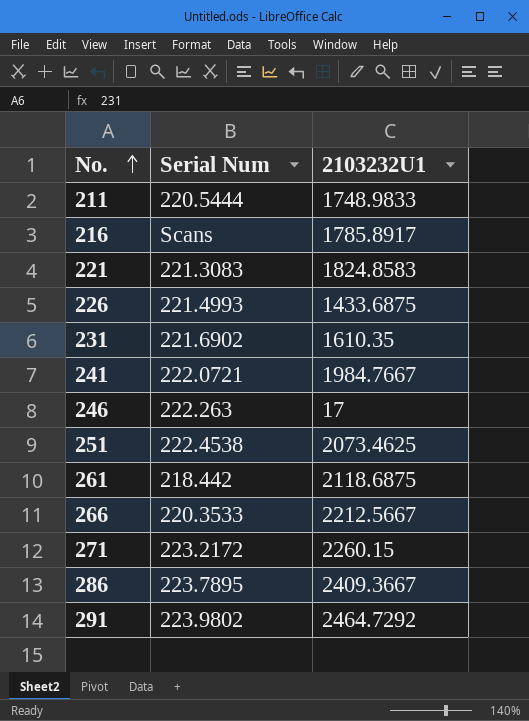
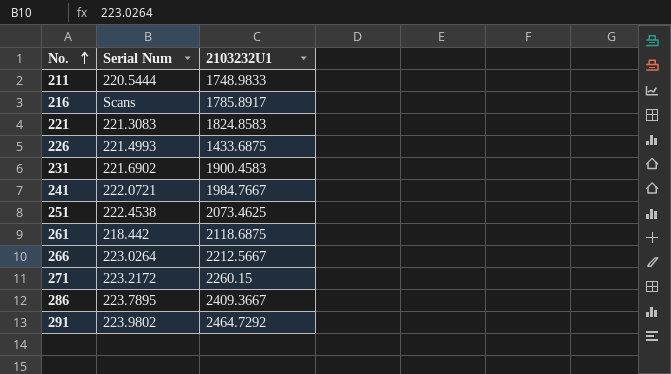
row 246: 222.263 | 17 -> none
231 | 2103232U1: 1610.35 -> 1900.4583
266 | Serial Num: 220.3533 -> 223.0264

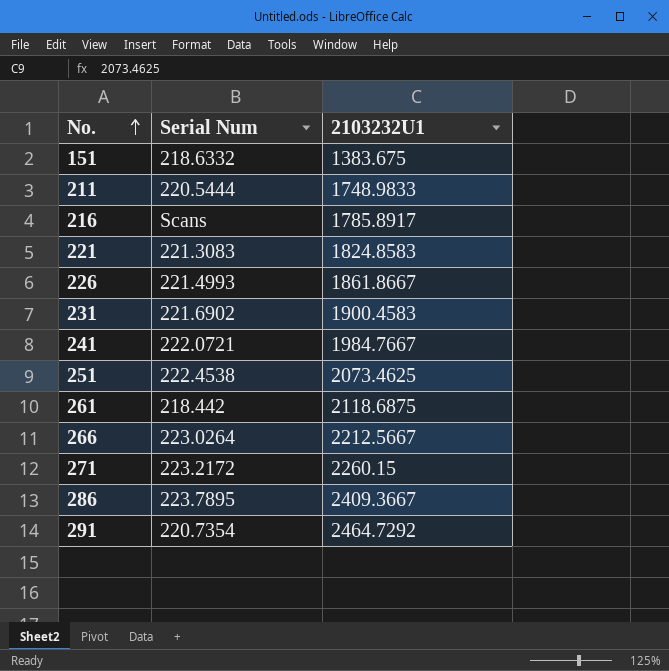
row 151: none -> 218.6332 | 1383.675
226 | 2103232U1: 1433.6875 -> 1861.8667
291 | Serial Num: 223.9802 -> 220.7354

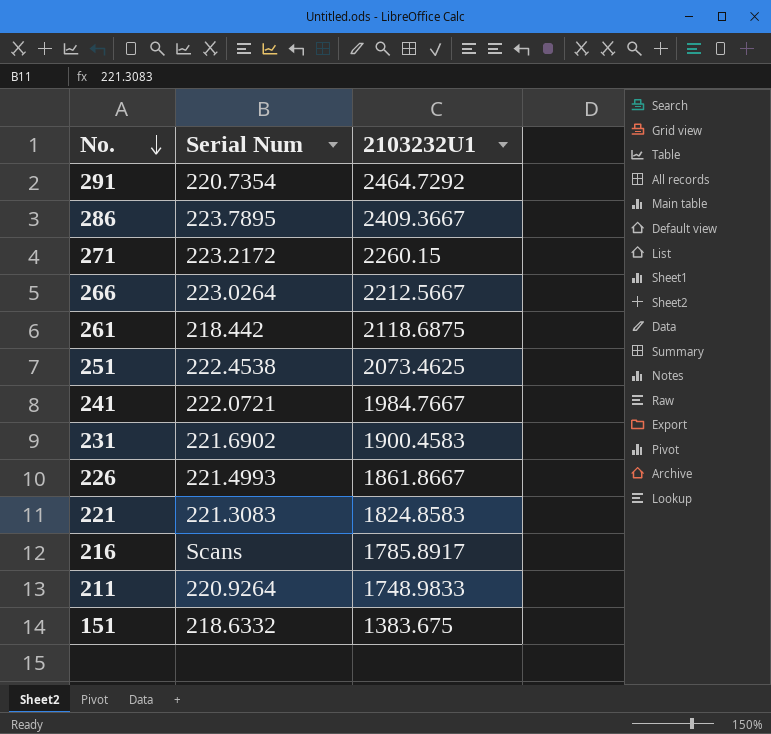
row order: No. ascending -> No. descending
211 | Serial Num: 220.5444 -> 220.9264

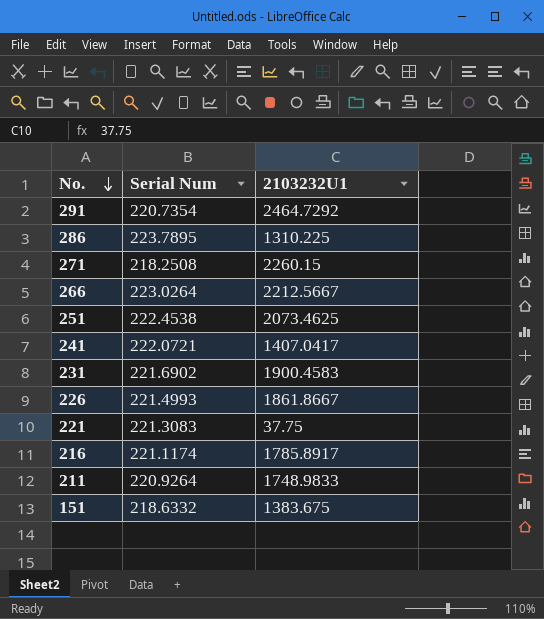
row 261: 218.442 | 2118.6875 -> none
286 | 2103232U1: 2409.3667 -> 1310.225
271 | Serial Num: 223.2172 -> 218.2508
241 | 2103232U1: 1984.7667 -> 1407.0417
221 | 2103232U1: 1824.8583 -> 37.75
216 | Serial Num: Scans -> 221.1174

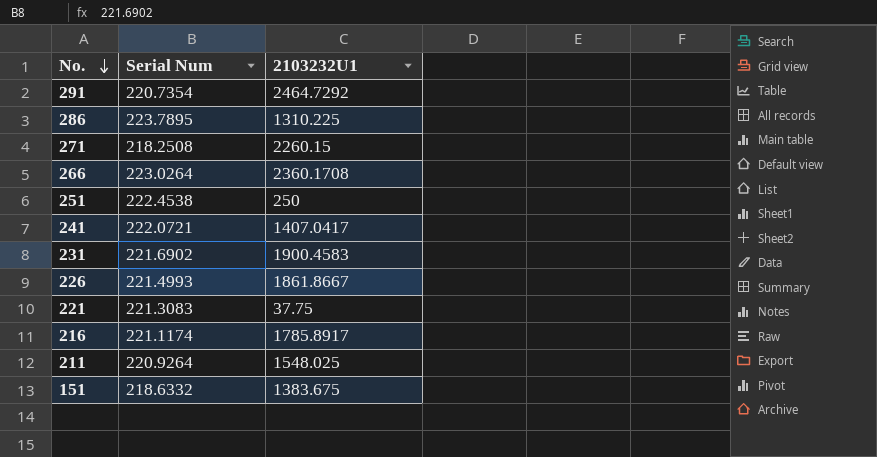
266 | 2103232U1: 2212.5667 -> 2360.1708
251 | 2103232U1: 2073.4625 -> 250
211 | 2103232U1: 1748.9833 -> 1548.025

